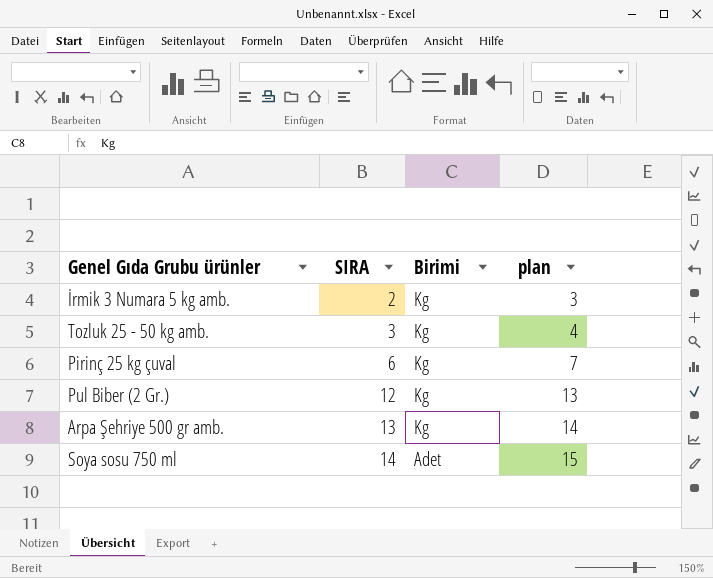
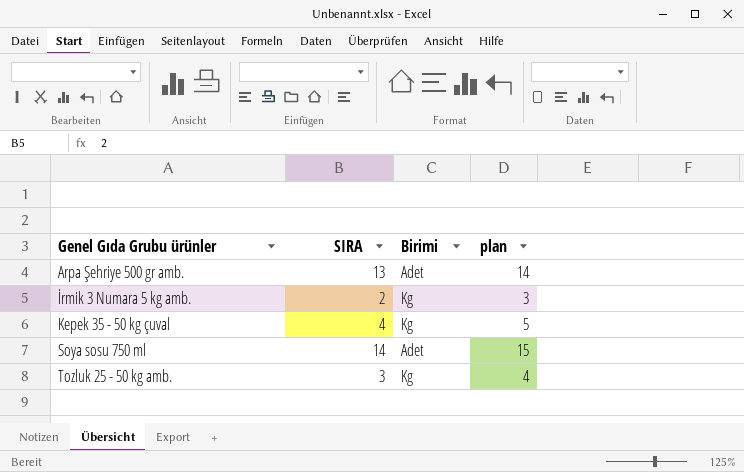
row order: SIRA ascending -> Genel Gıda Grubu ürünler ascending
row Pirinç 25 kg çuval: 6 | Kg | 7 -> none
row Pul Biber (2 Gr.): 12 | Kg | 13 -> none
Arpa Şehriye 500 gr amb. | Birimi: Kg -> Adet
row Kepek 35 - 50 kg çuval: none -> 4 | Kg | 5

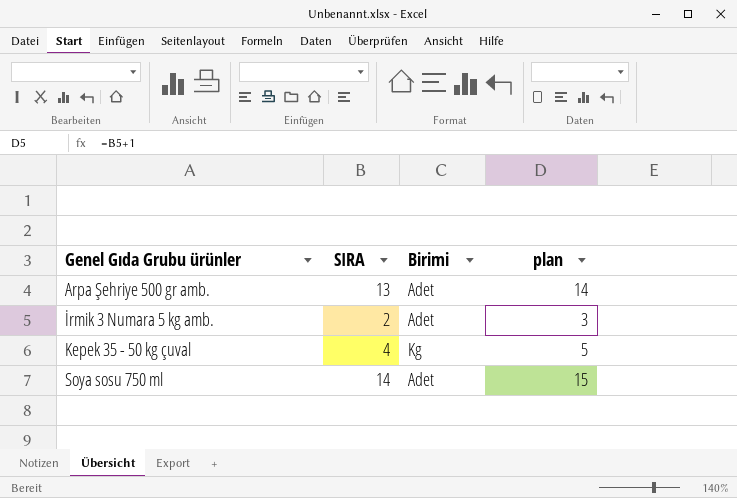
row Tozluk 25 - 50 kg amb.: 3 | Kg | 4 -> none
İrmik 3 Numara 5 kg amb. | Birimi: Kg -> Adet

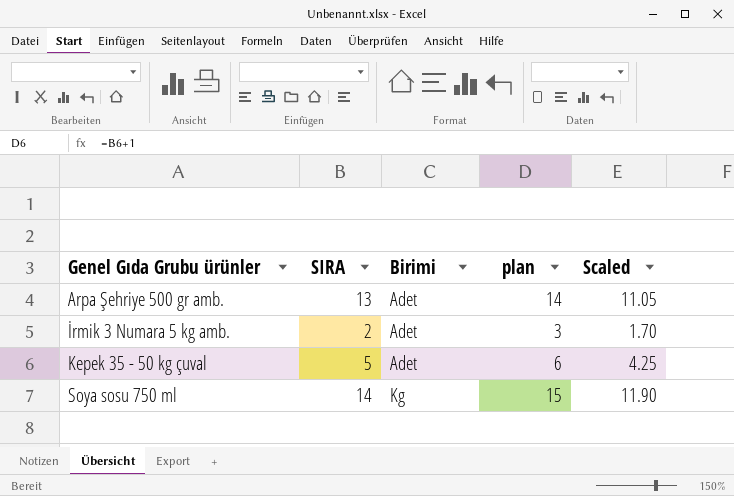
column Scaled | formula: none -> [SIRA] * 0.85
Kepek 35 - 50 kg çuval | SIRA: 4 -> 5
Kepek 35 - 50 kg çuval | Birimi: Kg -> Adet
Kepek 35 - 50 kg çuval | plan: 5 -> 6
Soya sosu 750 ml | Birimi: Adet -> Kg

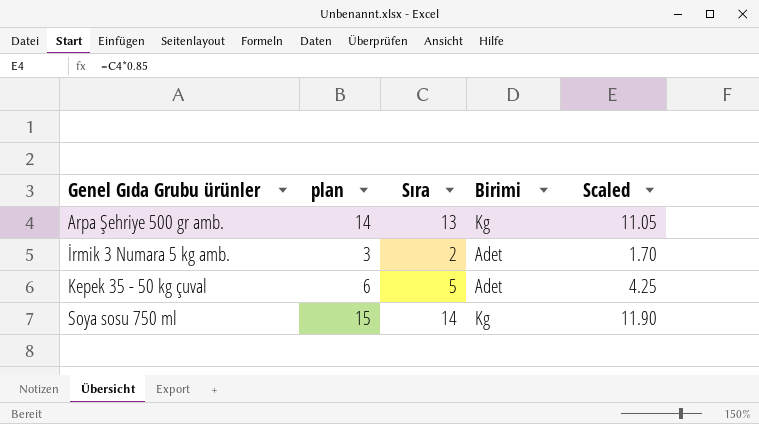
column plan | position: 4 -> 2
column name: SIRA -> Sıra
Arpa Şehriye 500 gr amb. | Birimi: Adet -> Kg

